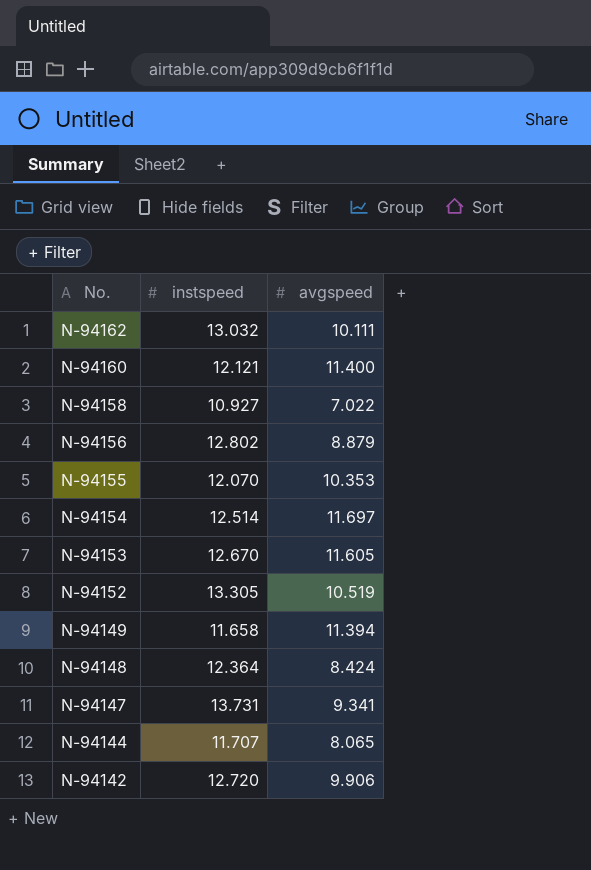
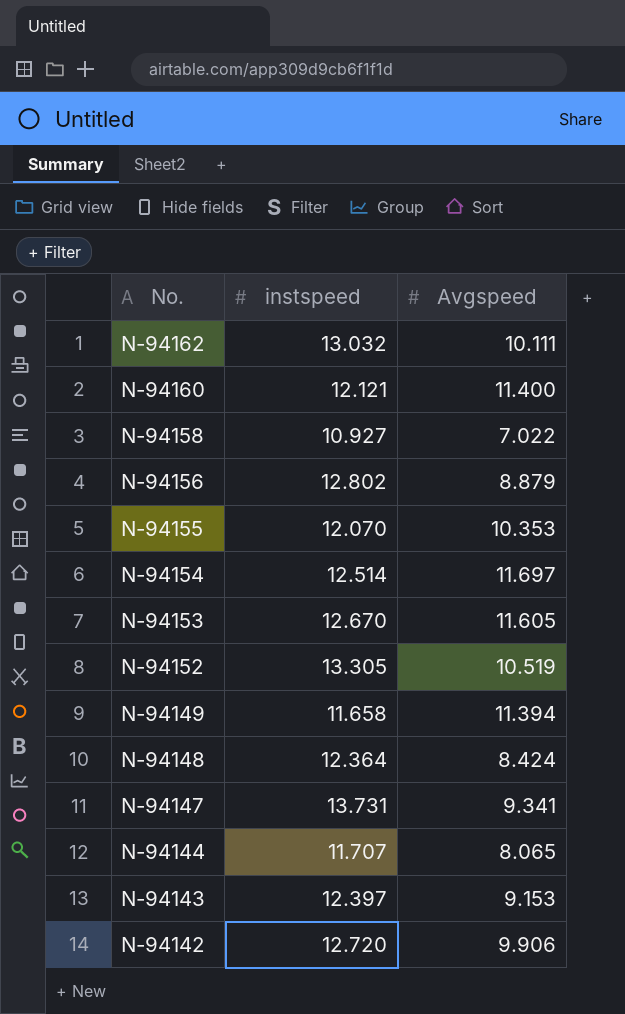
column name: avgspeed -> Avgspeed
row N-94143: none -> 12.397 | 9.153

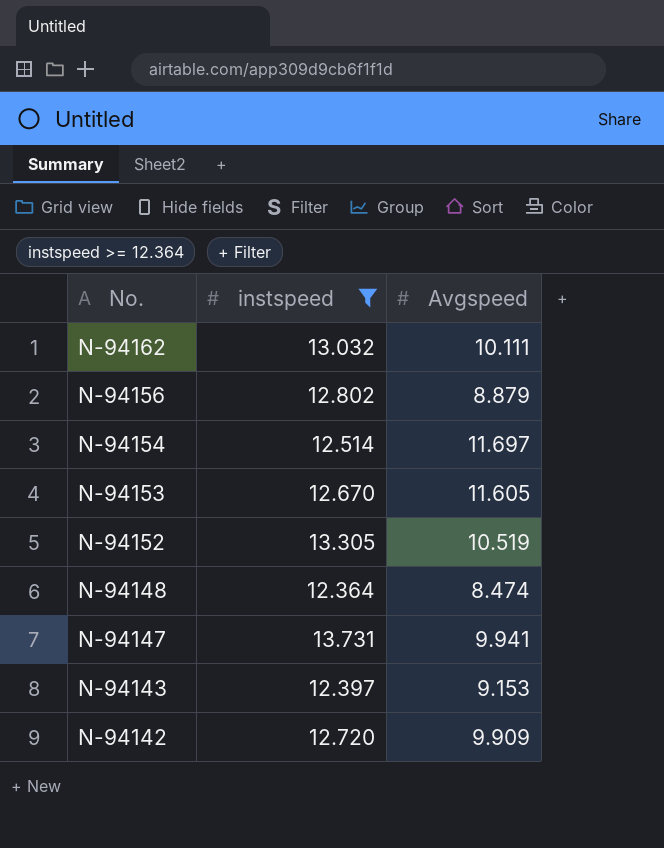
filter: none -> instspeed >= 12.364
N-94148 | Avgspeed: 8.424 -> 8.474
N-94147 | Avgspeed: 9.341 -> 9.941
N-94142 | Avgspeed: 9.906 -> 9.909

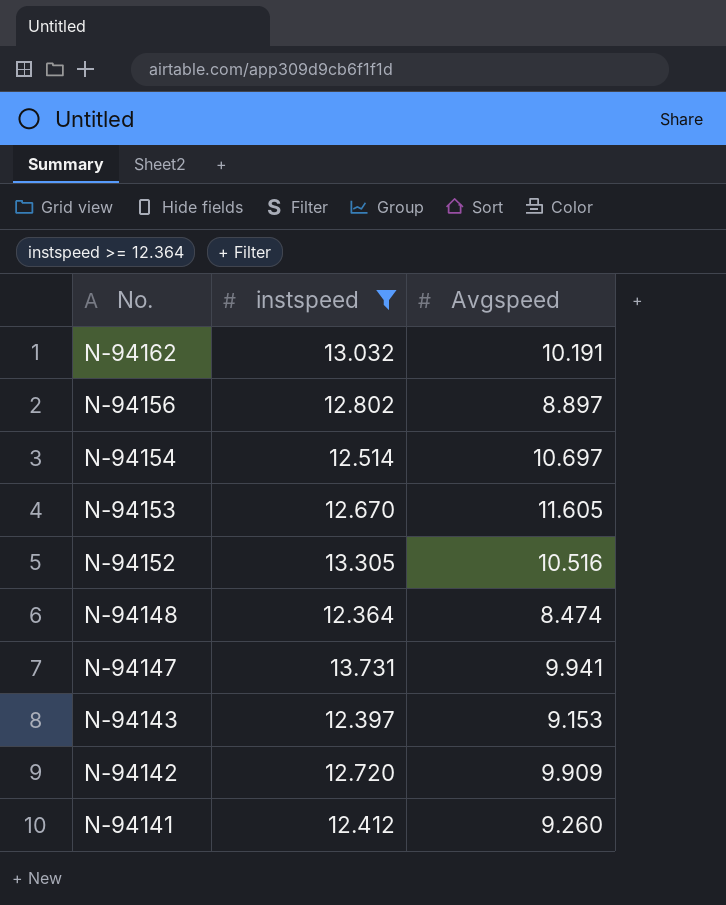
N-94162 | Avgspeed: 10.111 -> 10.191
N-94156 | Avgspeed: 8.879 -> 8.897
N-94154 | Avgspeed: 11.697 -> 10.697
N-94152 | Avgspeed: 10.519 -> 10.516
row N-94141: none -> 12.412 | 9.260

